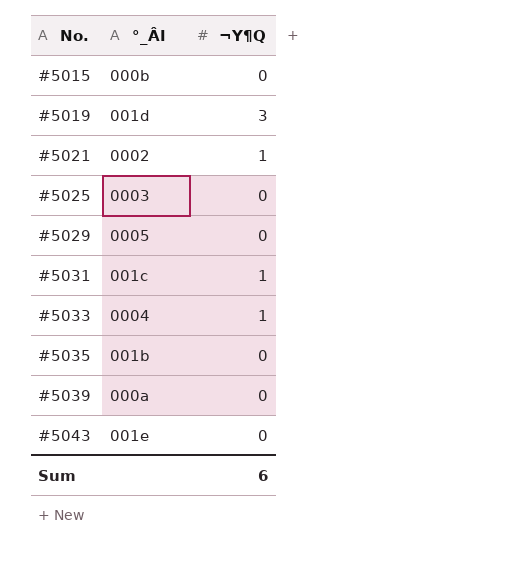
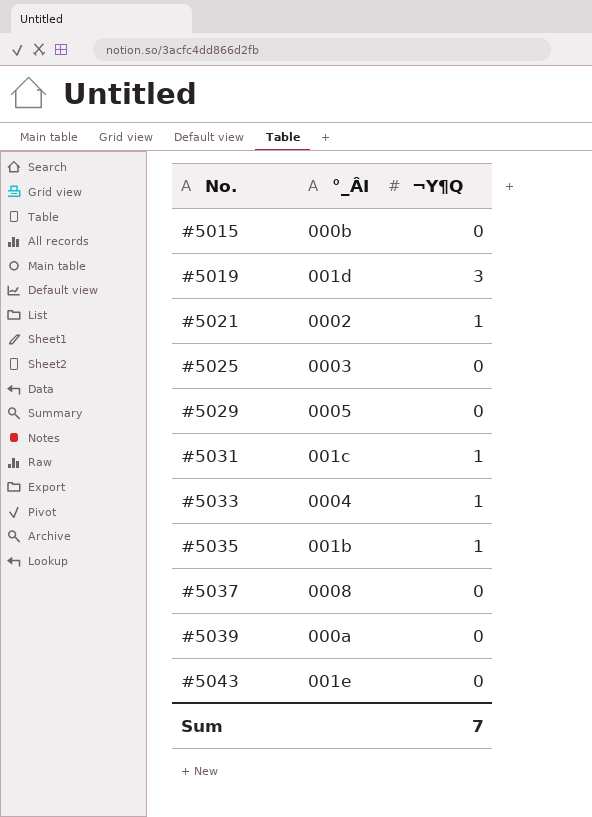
#5035 | ¬Y¶Q: 0 -> 1
row #5037: none -> 0008 | 0
Sum | ¬Y¶Q: 6 -> 7

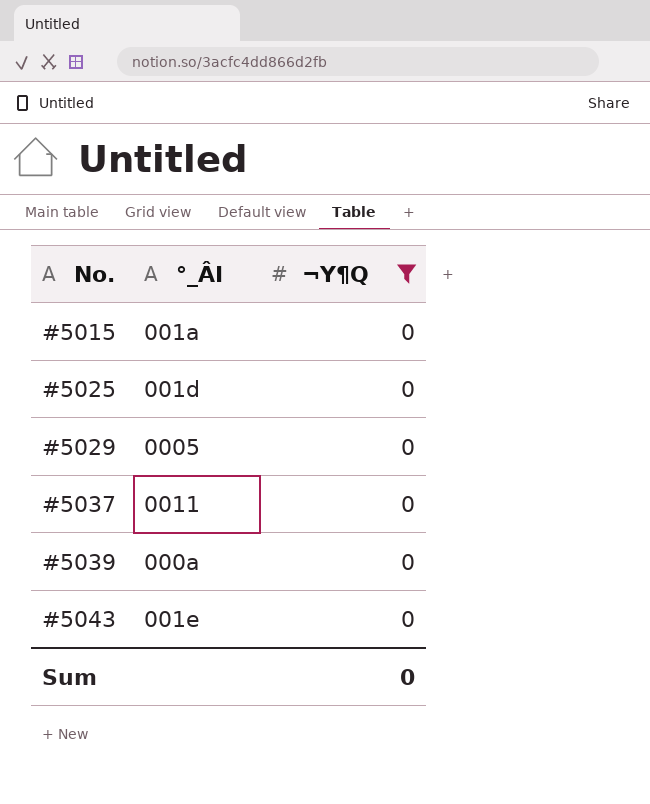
filter: none -> ¬Y¶Q = 0
#5015 | °_ÂI: 000b -> 001a
#5025 | °_ÂI: 0003 -> 001d
#5037 | °_ÂI: 0008 -> 0011
Sum | ¬Y¶Q: 7 -> 0

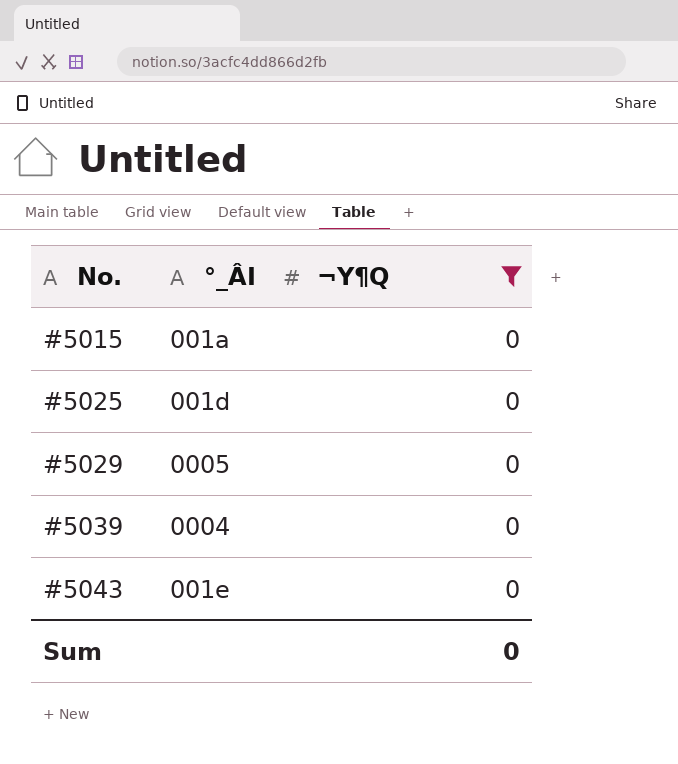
row #5037: 0011 | 0 -> none
#5039 | °_ÂI: 000a -> 0004

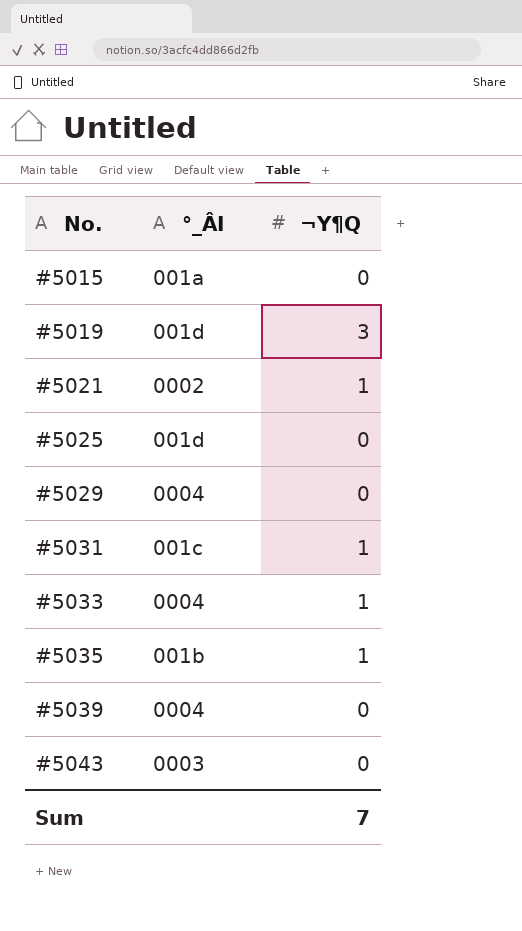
filter: ¬Y¶Q = 0 -> none
#5029 | °_ÂI: 0005 -> 0004
#5043 | °_ÂI: 001e -> 0003
Sum | ¬Y¶Q: 0 -> 7

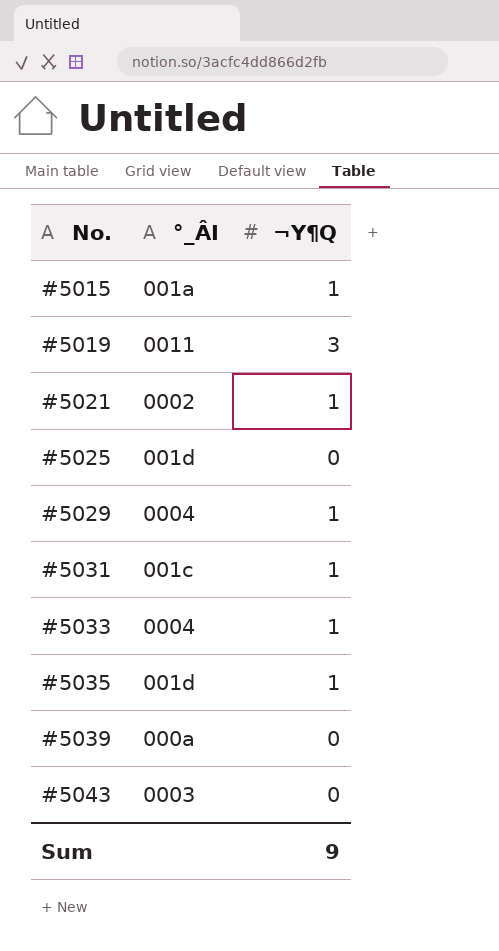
#5015 | ¬Y¶Q: 0 -> 1
#5019 | °_ÂI: 001d -> 0011
#5029 | ¬Y¶Q: 0 -> 1
#5035 | °_ÂI: 001b -> 001d
#5039 | °_ÂI: 0004 -> 000a
Sum | ¬Y¶Q: 7 -> 9

